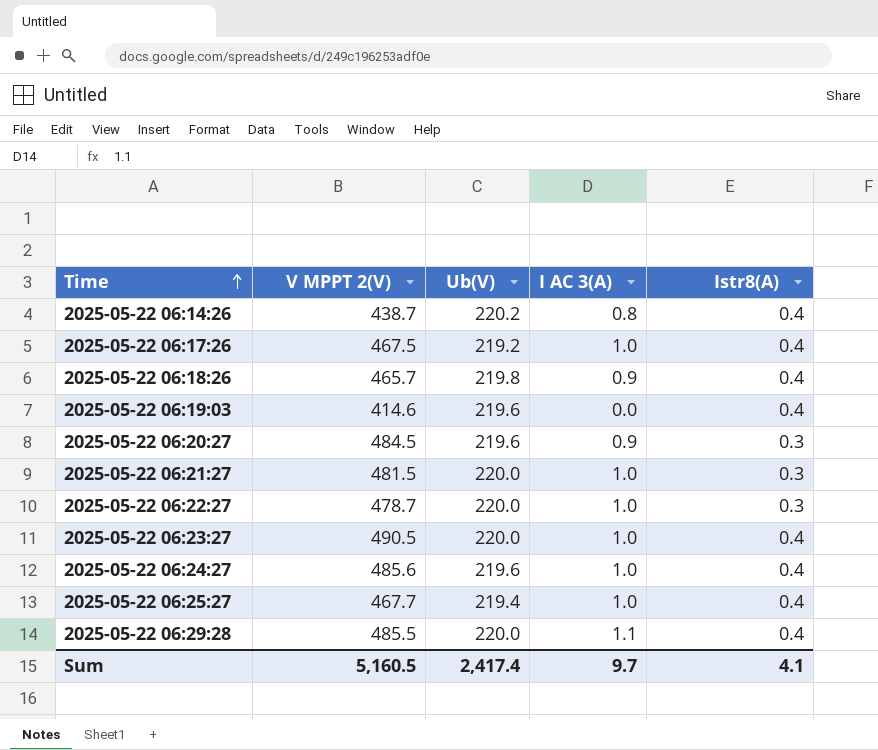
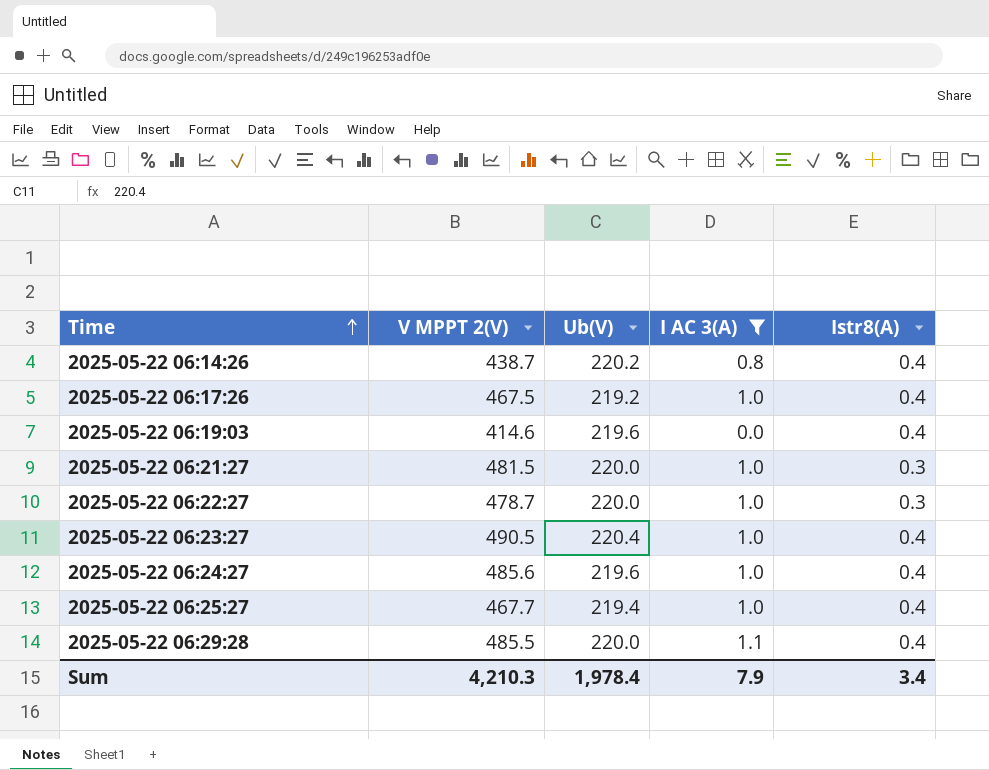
filter: none -> I AC 3(A) != 0.9
2025-05-22 06:23:27 | Ub(V): 220.0 -> 220.4
Sum | V MPPT 2(V): 5,160.5 -> 4,210.3
Sum | Ub(V): 2,417.4 -> 1,978.4
Sum | I AC 3(A): 9.7 -> 7.9
Sum | Istr8(A): 4.1 -> 3.4

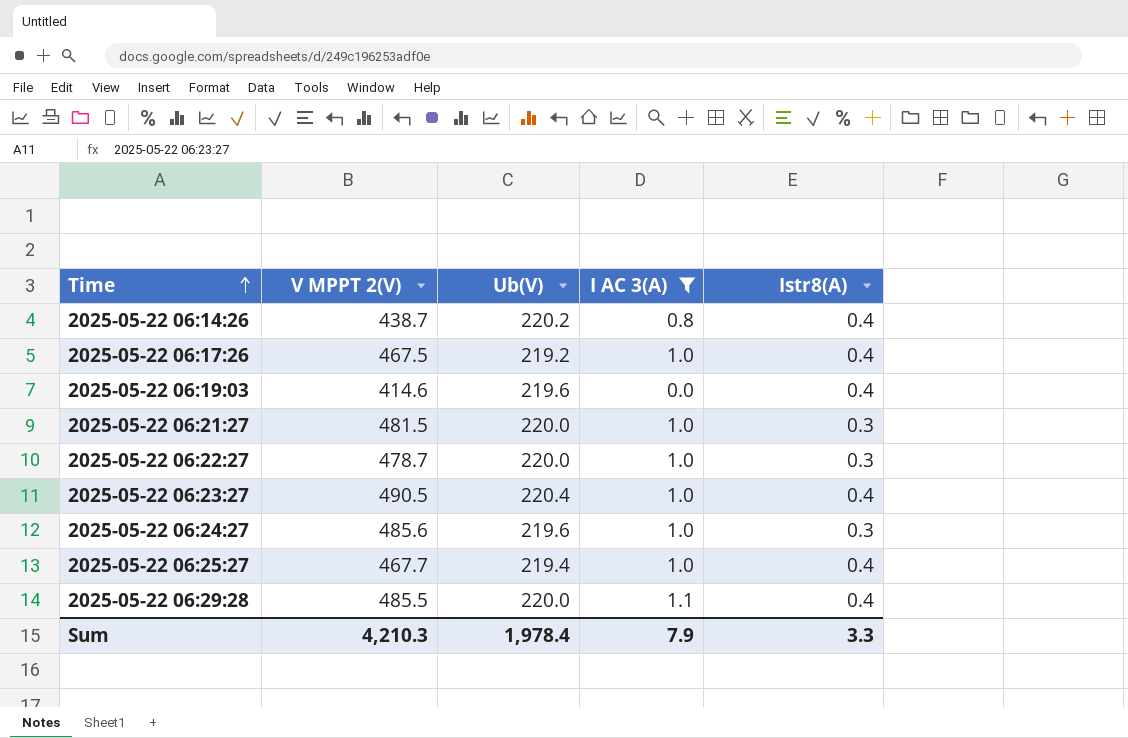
2025-05-22 06:24:27 | Istr8(A): 0.4 -> 0.3
Sum | Istr8(A): 3.4 -> 3.3

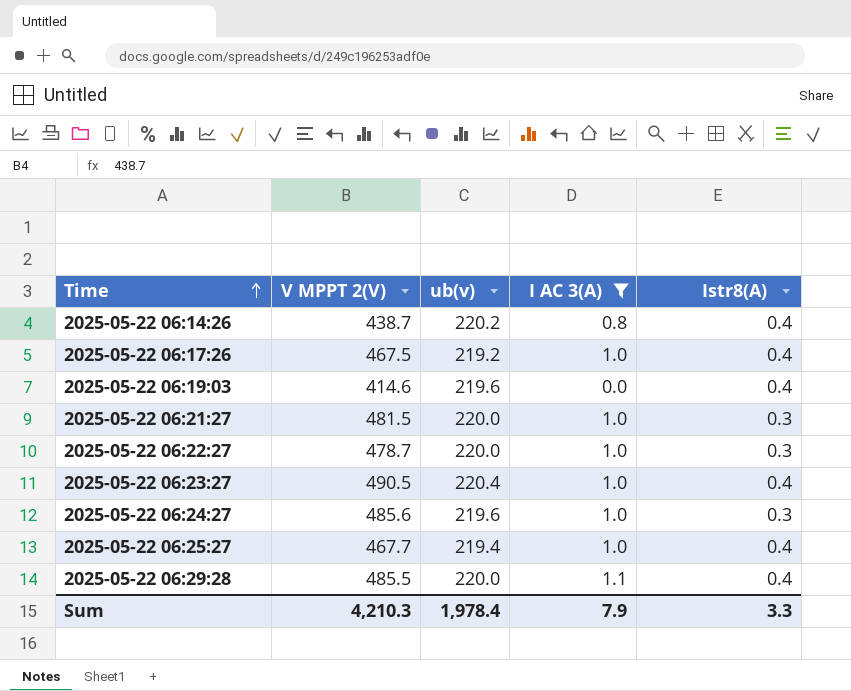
column name: Ub(V) -> ub(v)

